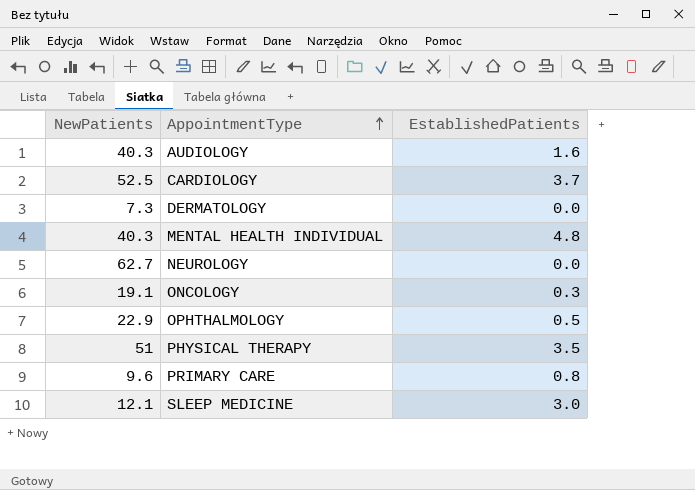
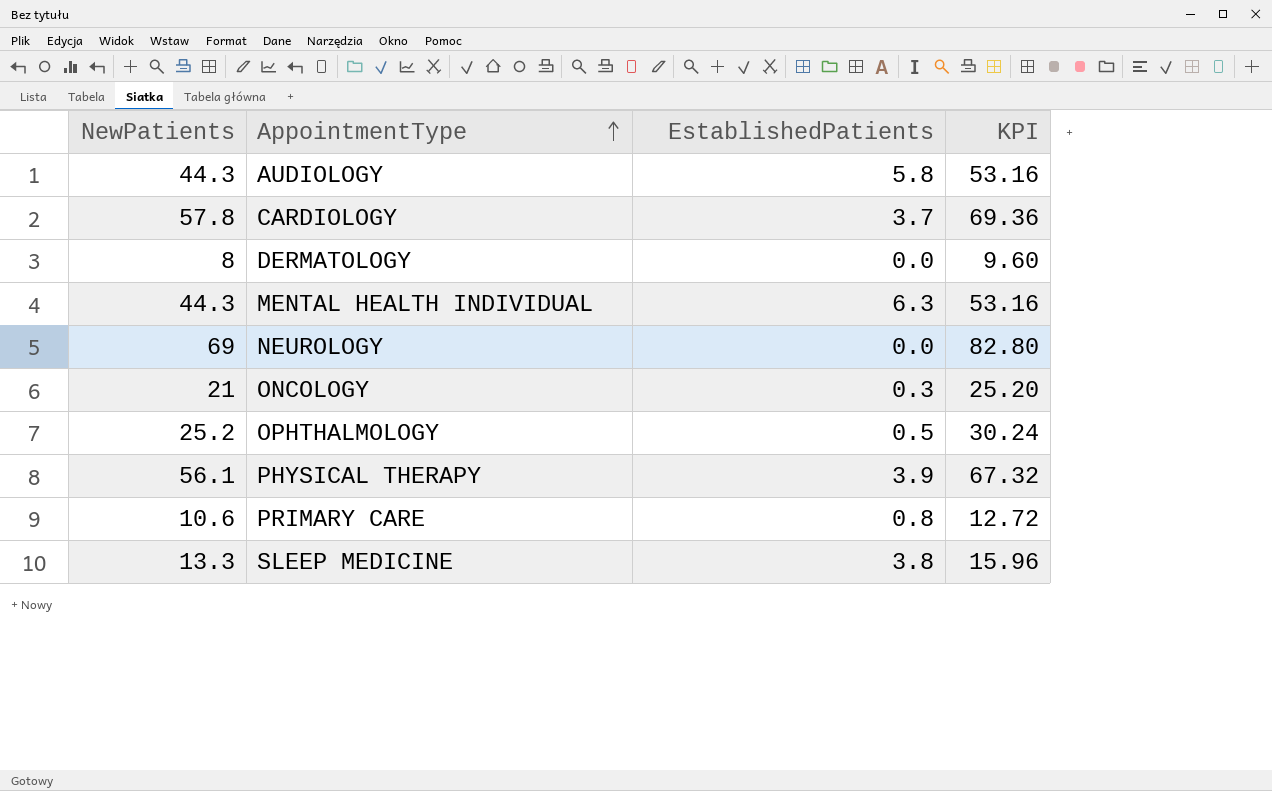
column KPI | formula: none -> [NewPatients] * 1.2
AUDIOLOGY | NewPatients: 40.3 -> 44.3
AUDIOLOGY | EstablishedPatients: 1.6 -> 5.8
CARDIOLOGY | NewPatients: 52.5 -> 57.8
DERMATOLOGY | NewPatients: 7.3 -> 8
MENTAL HEALTH INDIVIDUAL | NewPatients: 40.3 -> 44.3
MENTAL HEALTH INDIVIDUAL | EstablishedPatients: 4.8 -> 6.3
NEUROLOGY | NewPatients: 62.7 -> 69
ONCOLOGY | NewPatients: 19.1 -> 21
OPHTHALMOLOGY | NewPatients: 22.9 -> 25.2
PHYSICAL THERAPY | NewPatients: 51 -> 56.1
PHYSICAL THERAPY | EstablishedPatients: 3.5 -> 3.9
PRIMARY CARE | NewPatients: 9.6 -> 10.6
SLEEP MEDICINE | NewPatients: 12.1 -> 13.3
SLEEP MEDICINE | EstablishedPatients: 3.0 -> 3.8

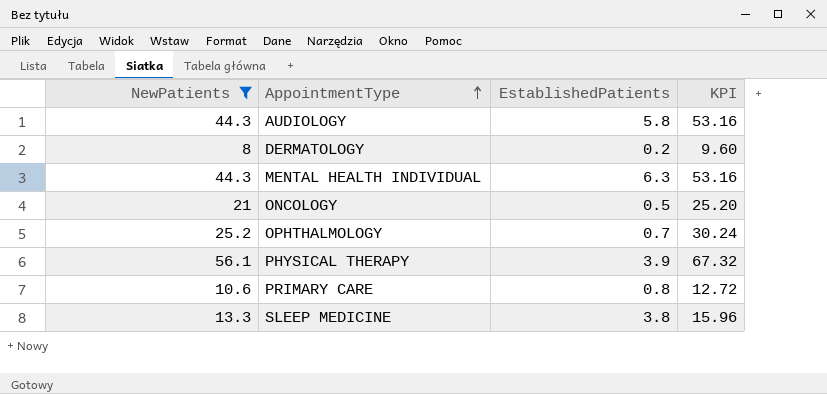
filter: none -> NewPatients <= 56.1
DERMATOLOGY | EstablishedPatients: 0.0 -> 0.2
ONCOLOGY | EstablishedPatients: 0.3 -> 0.5
OPHTHALMOLOGY | EstablishedPatients: 0.5 -> 0.7

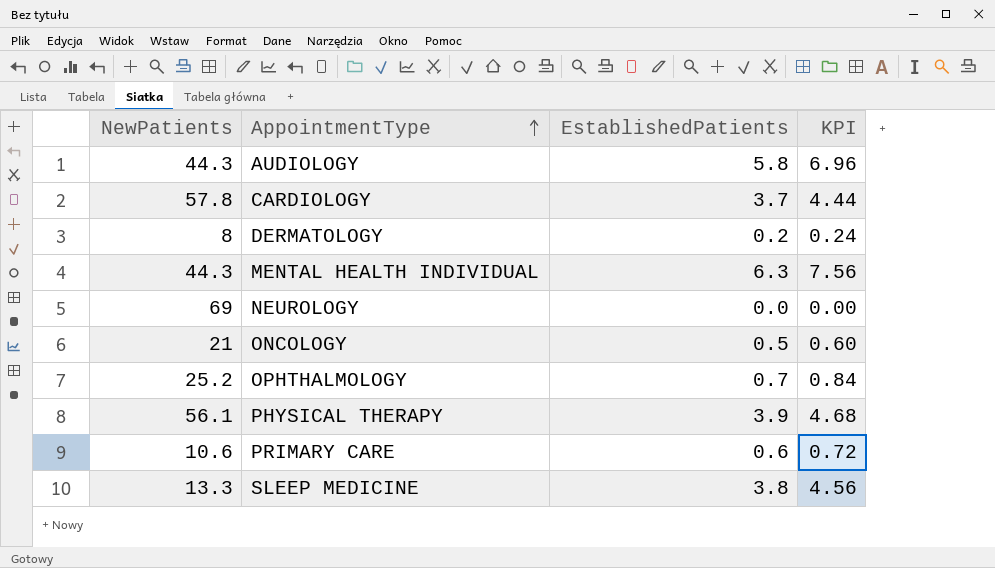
filter: NewPatients <= 56.1 -> none
column KPI | formula: [NewPatients] * 1.2 -> [EstablishedPatients] * 1.2
PRIMARY CARE | EstablishedPatients: 0.8 -> 0.6

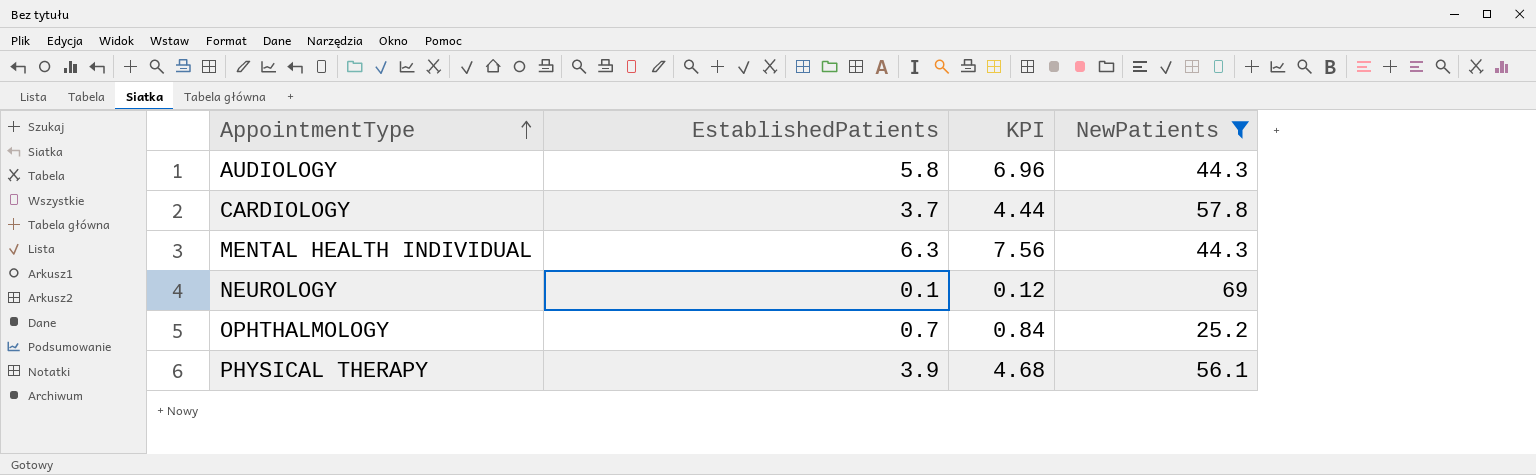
filter: none -> NewPatients >= 25.2
column NewPatients | position: 1 -> 4
NEUROLOGY | EstablishedPatients: 0.0 -> 0.1
NEUROLOGY | KPI: 0.00 -> 0.12

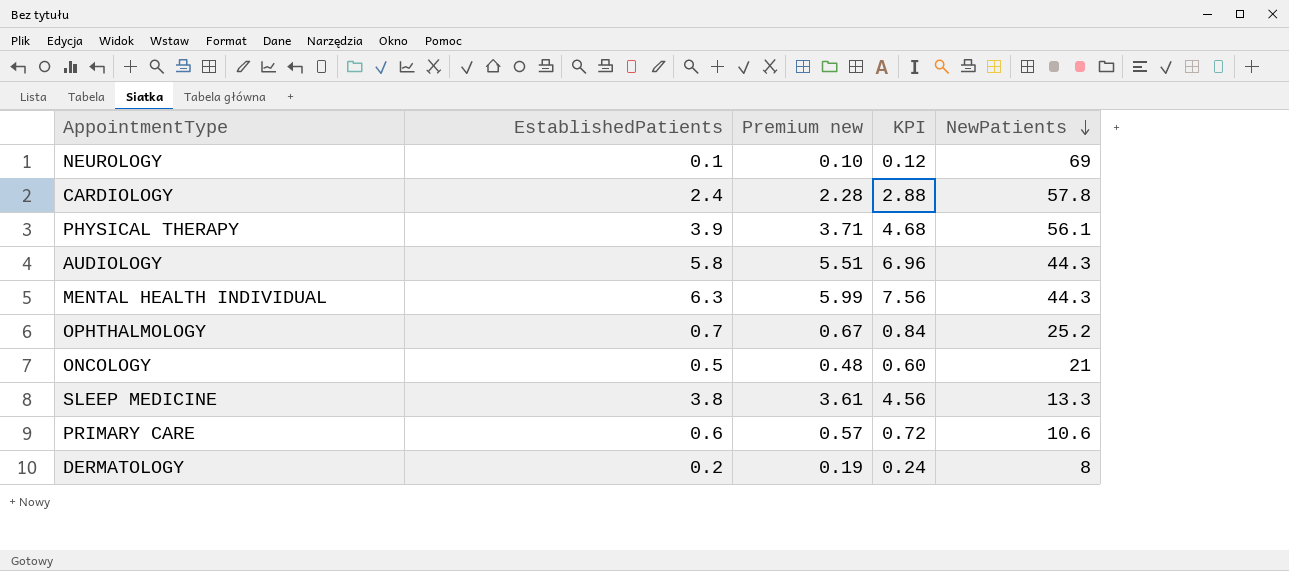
filter: NewPatients >= 25.2 -> none
row order: AppointmentType ascending -> NewPatients descending
column Premium new | formula: none -> [EstablishedPatients] * 0.95
CARDIOLOGY | EstablishedPatients: 3.7 -> 2.4
CARDIOLOGY | KPI: 4.44 -> 2.88

